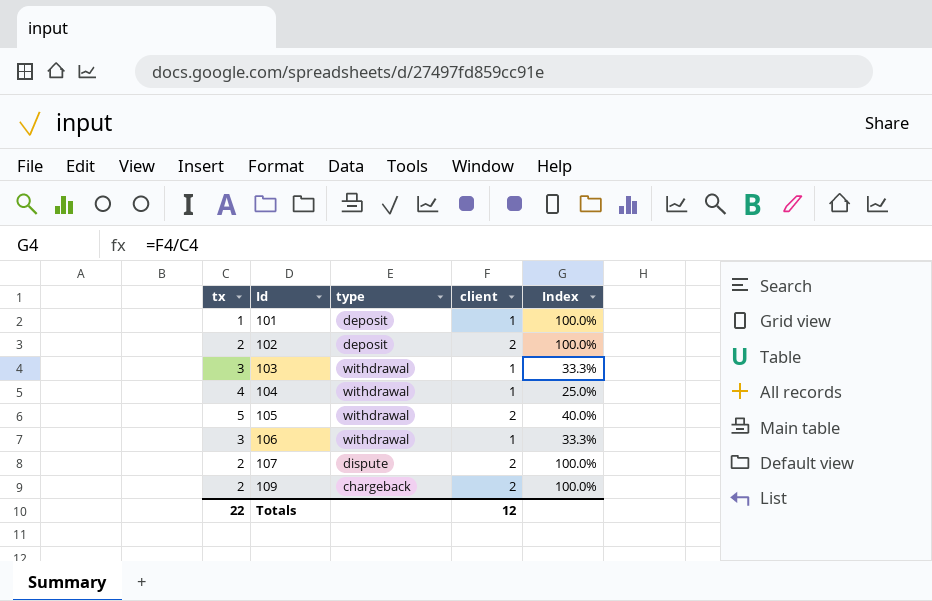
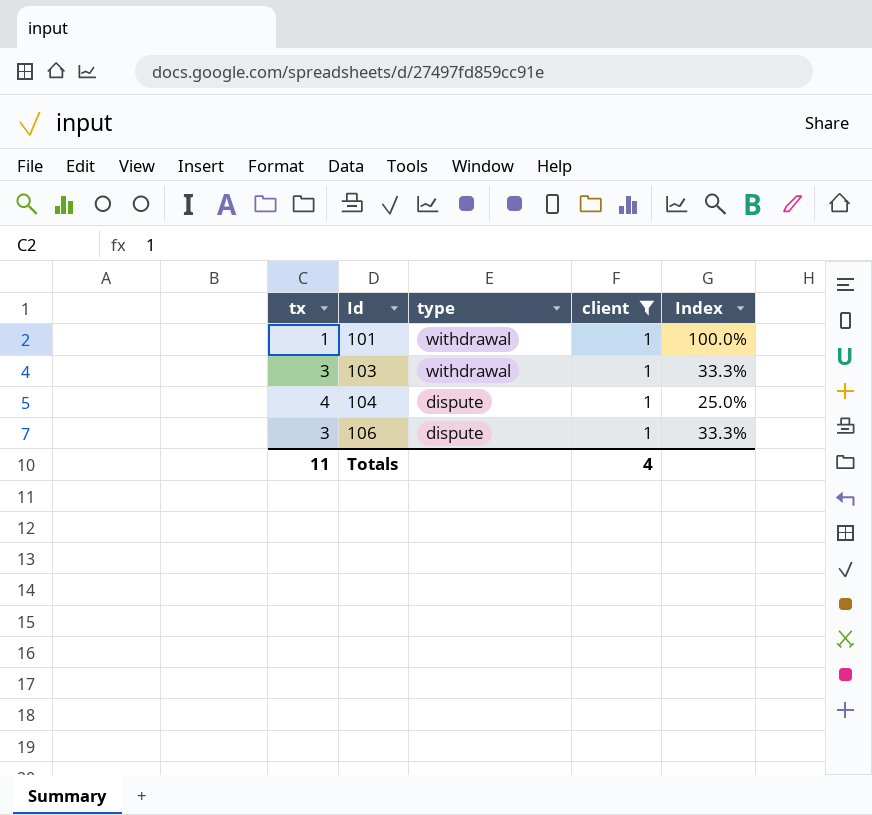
filter: none -> client = 1
101 | type: deposit -> withdrawal
104 | type: withdrawal -> dispute
106 | type: withdrawal -> dispute
Totals | tx: 22 -> 11
Totals | client: 12 -> 4

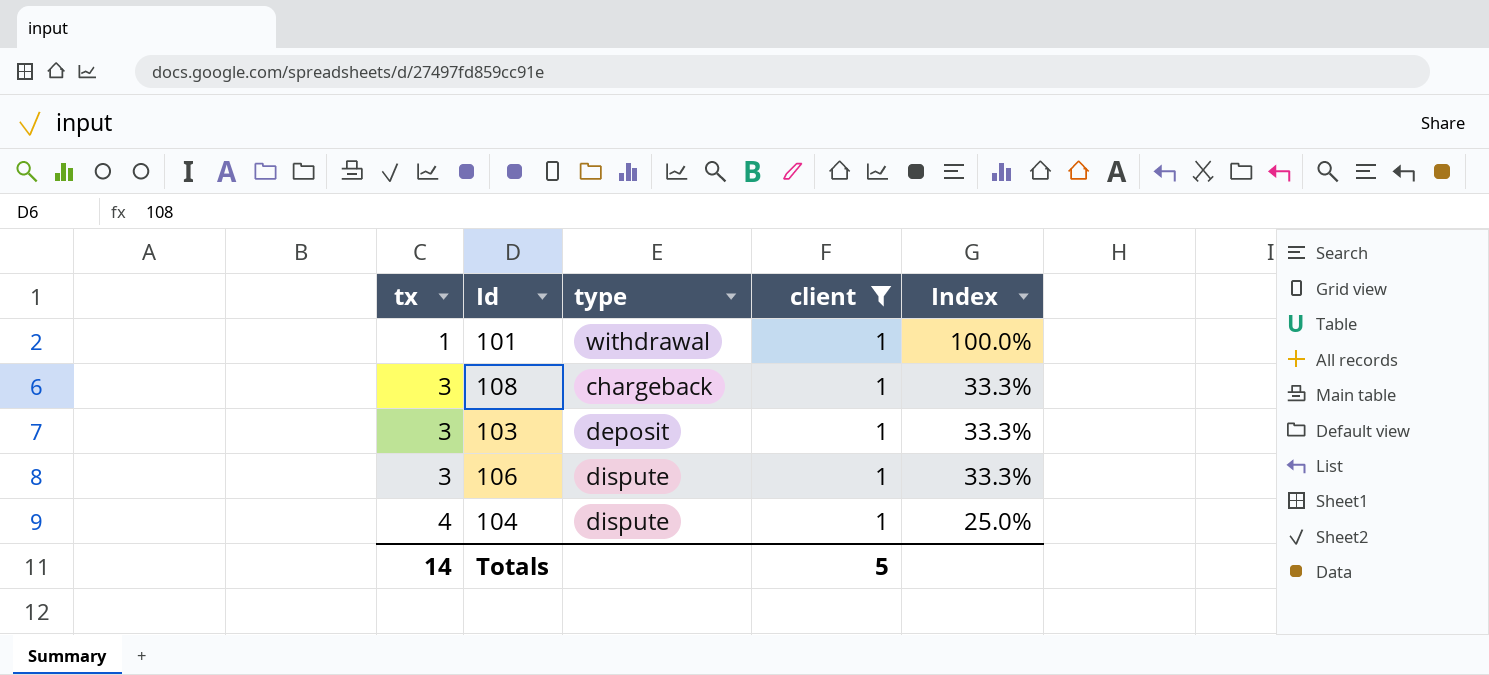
row order: Id ascending -> tx ascending
row 108: none -> 3 | chargeback | 1 | 33.3%
103 | type: withdrawal -> deposit
Totals | tx: 11 -> 14
Totals | client: 4 -> 5

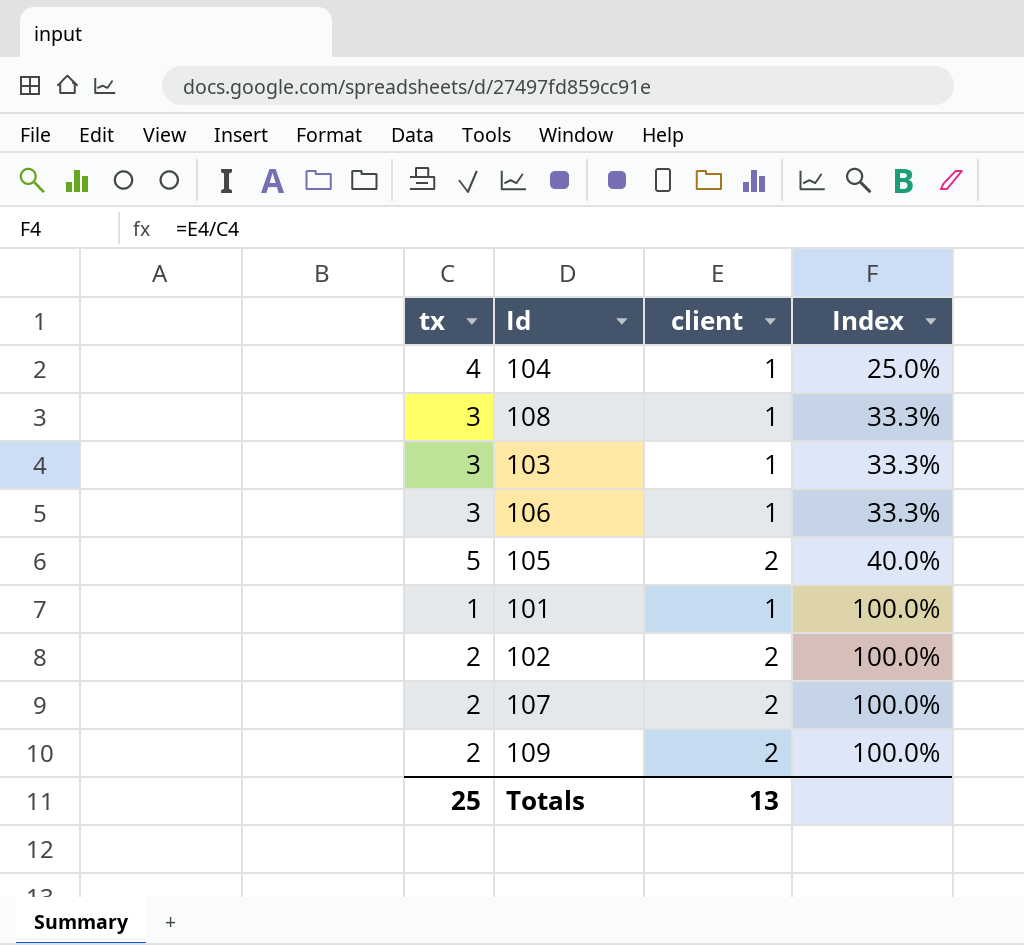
filter: client = 1 -> none
row order: tx ascending -> Index ascending
column type | position: 3 -> none
Totals | tx: 14 -> 25
Totals | client: 5 -> 13

